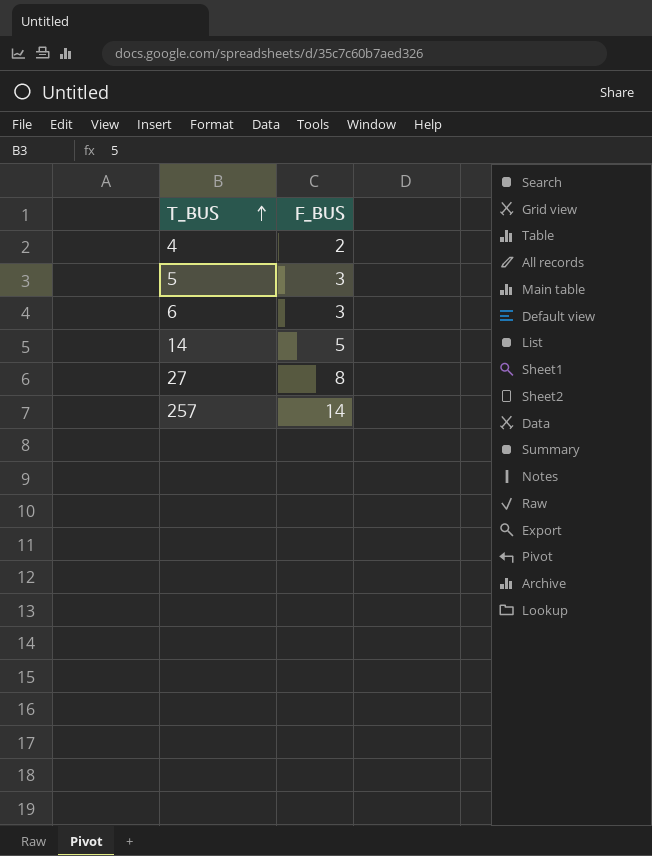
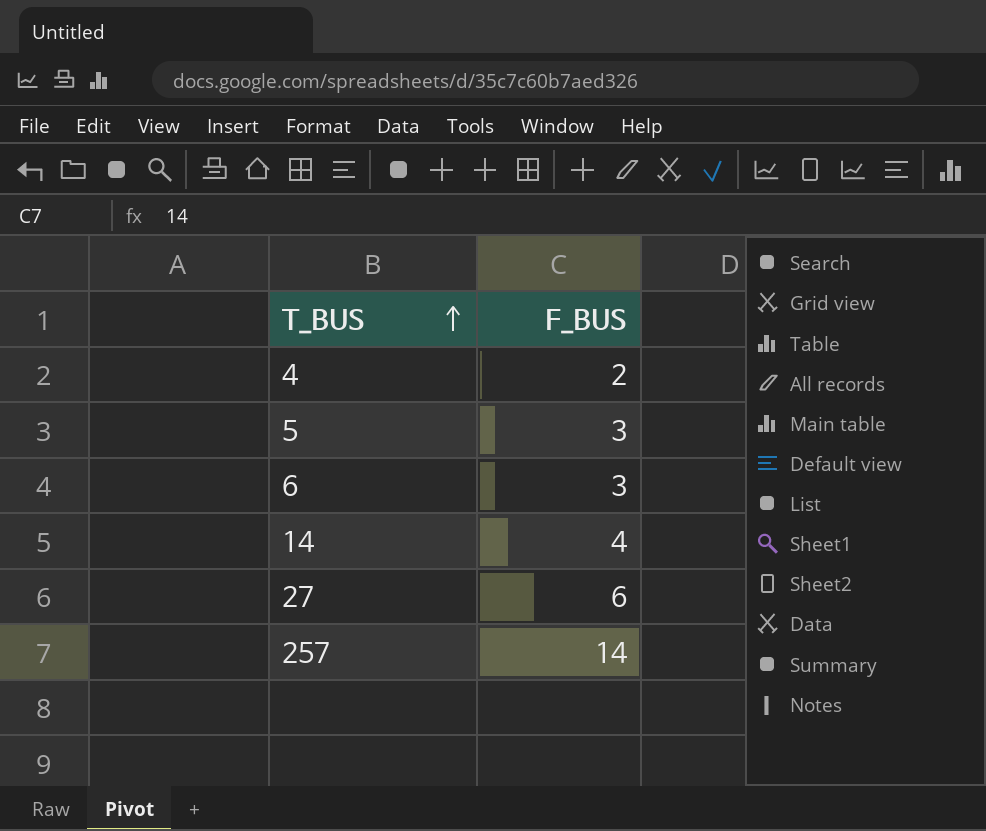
14 | F_BUS: 5 -> 4
27 | F_BUS: 8 -> 6

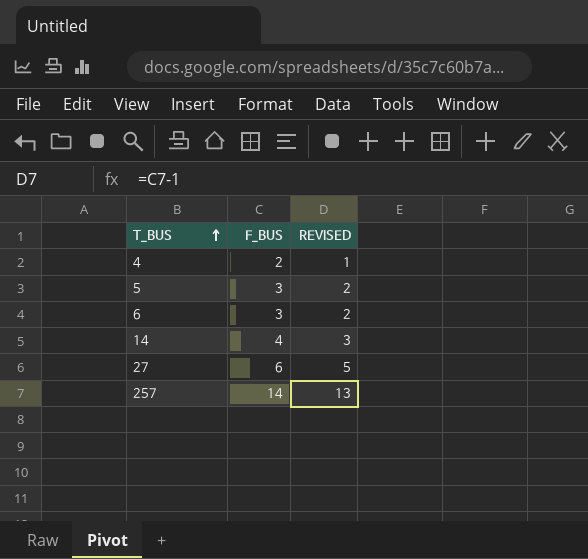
column REVISED | formula: none -> [F_BUS] - 1

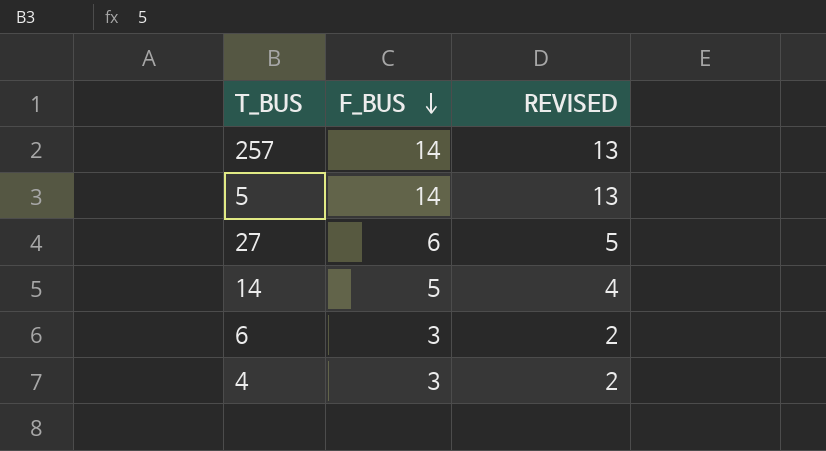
row order: T_BUS ascending -> F_BUS descending
5 | F_BUS: 3 -> 14
5 | REVISED: 2 -> 13
14 | F_BUS: 4 -> 5
14 | REVISED: 3 -> 4
4 | F_BUS: 2 -> 3
4 | REVISED: 1 -> 2

